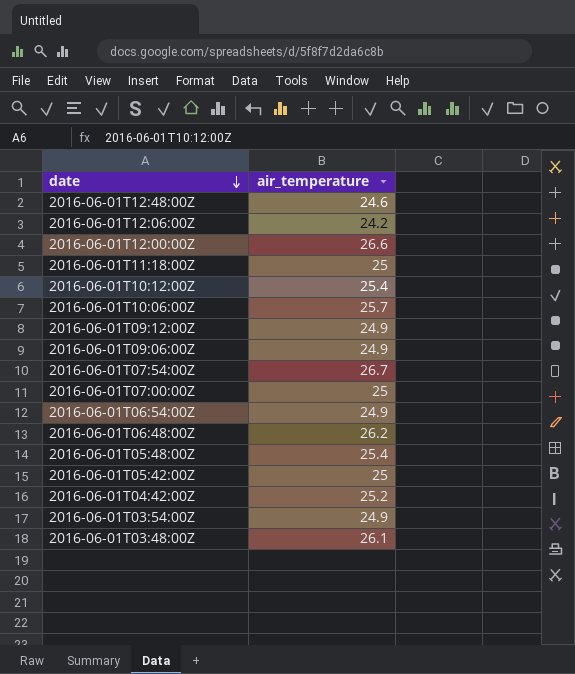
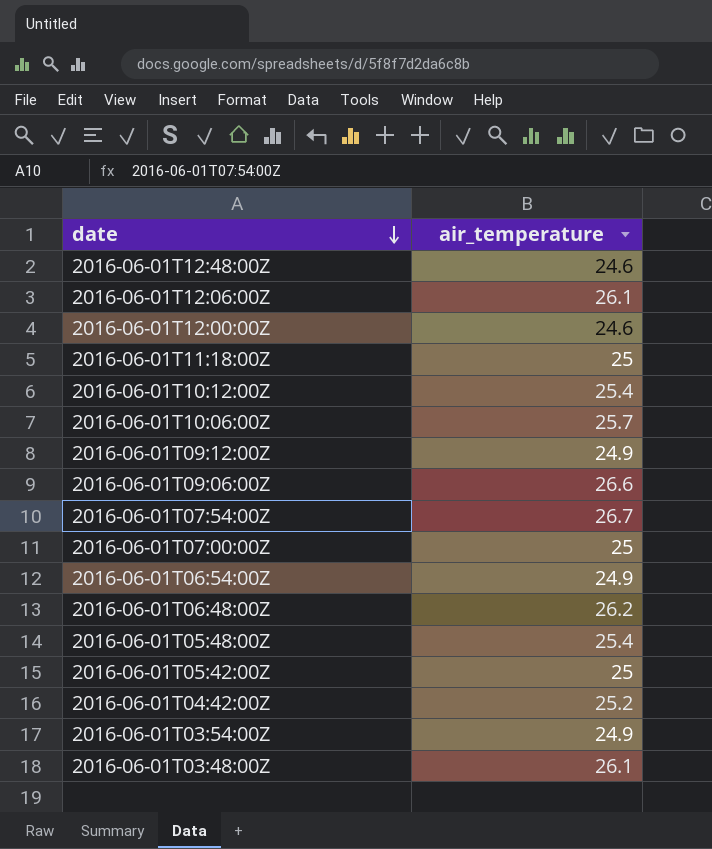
2016-06-01T12:06:00Z | air_temperature: 24.2 -> 26.1
2016-06-01T12:00:00Z | air_temperature: 26.6 -> 24.6
2016-06-01T09:06:00Z | air_temperature: 24.9 -> 26.6

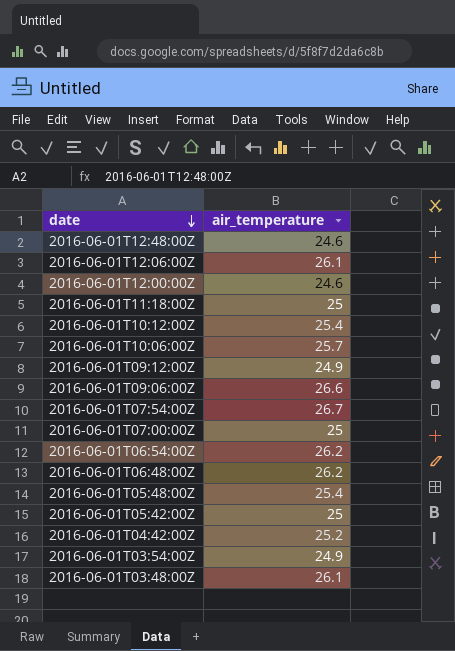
2016-06-01T06:54:00Z | air_temperature: 24.9 -> 26.2

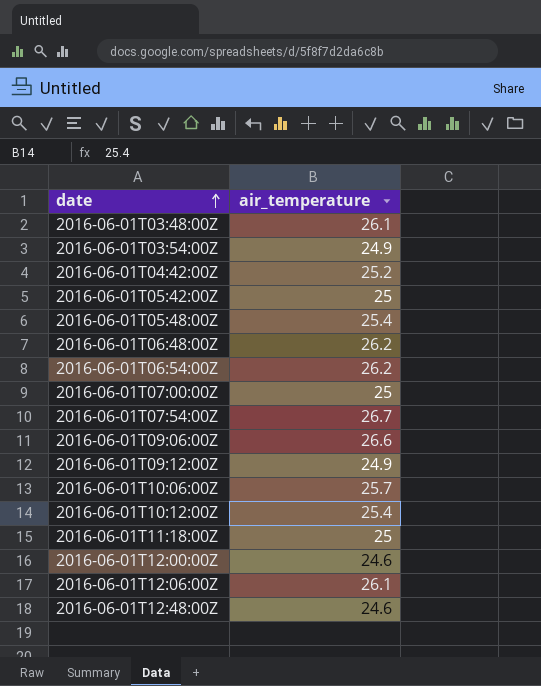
row order: date descending -> date ascending

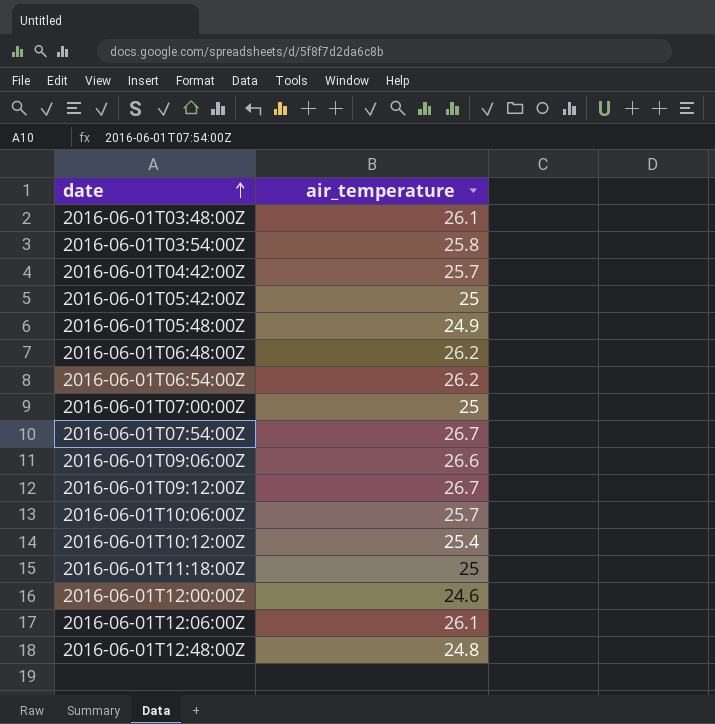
2016-06-01T03:54:00Z | air_temperature: 24.9 -> 25.8
2016-06-01T04:42:00Z | air_temperature: 25.2 -> 25.7
2016-06-01T05:48:00Z | air_temperature: 25.4 -> 24.9
2016-06-01T09:12:00Z | air_temperature: 24.9 -> 26.7
2016-06-01T12:48:00Z | air_temperature: 24.6 -> 24.8

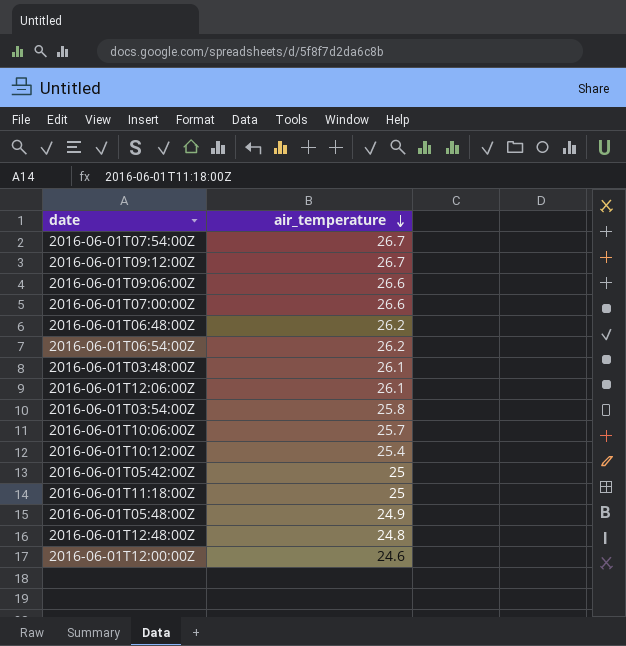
row order: date ascending -> air_temperature descending
row 2016-06-01T04:42:00Z: 25.7 -> none
2016-06-01T07:00:00Z | air_temperature: 25 -> 26.6

